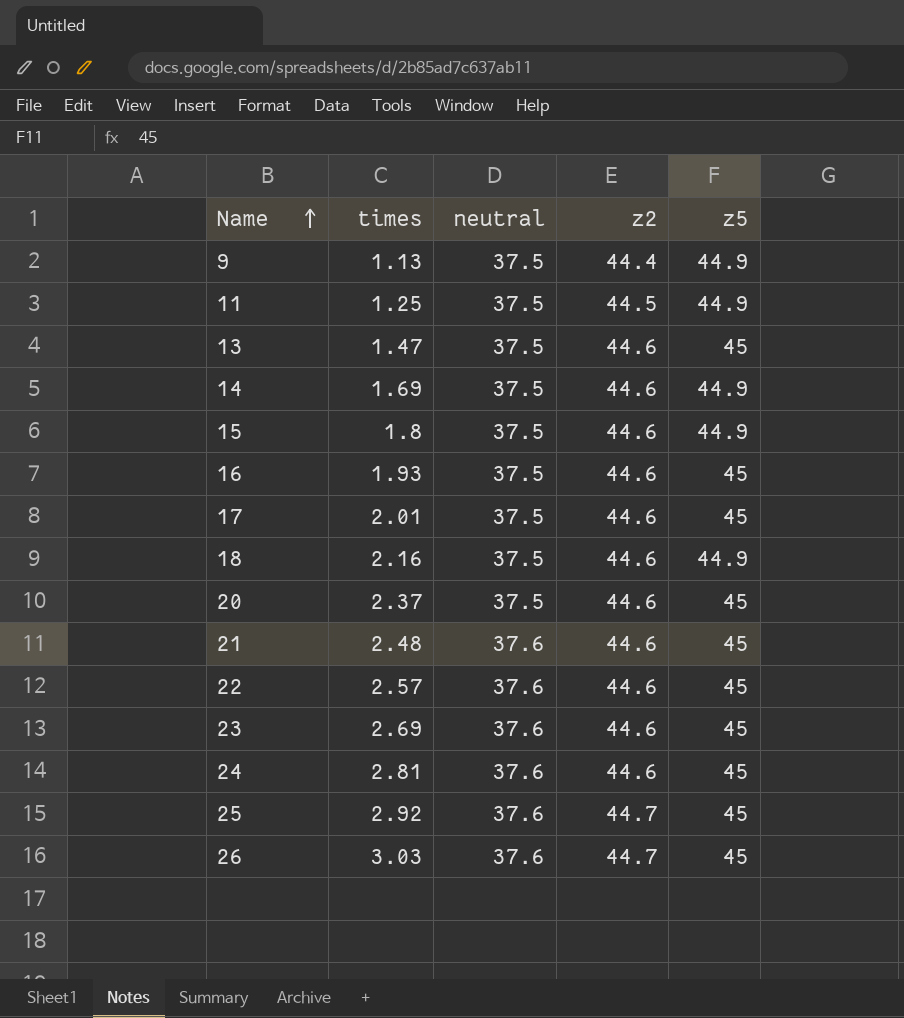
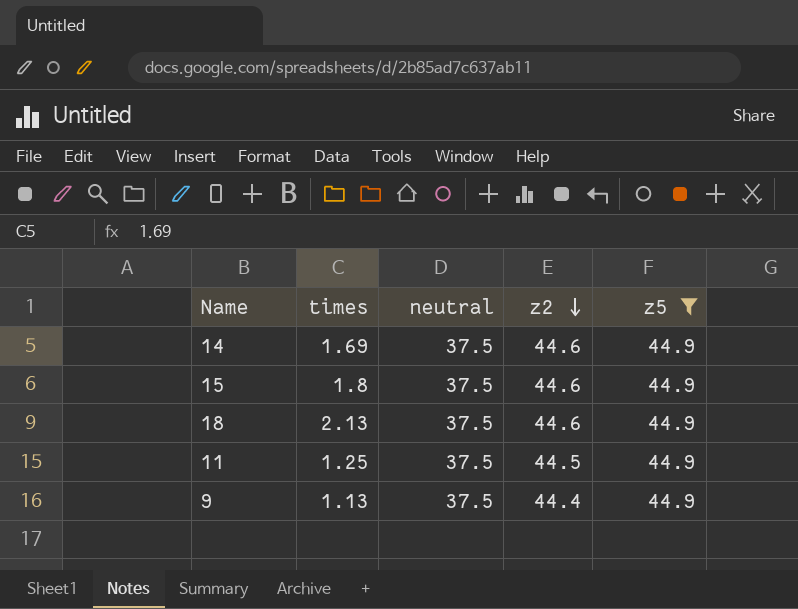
filter: none -> z5 = 44.9
row order: Name ascending -> z2 descending
18 | times: 2.16 -> 2.13

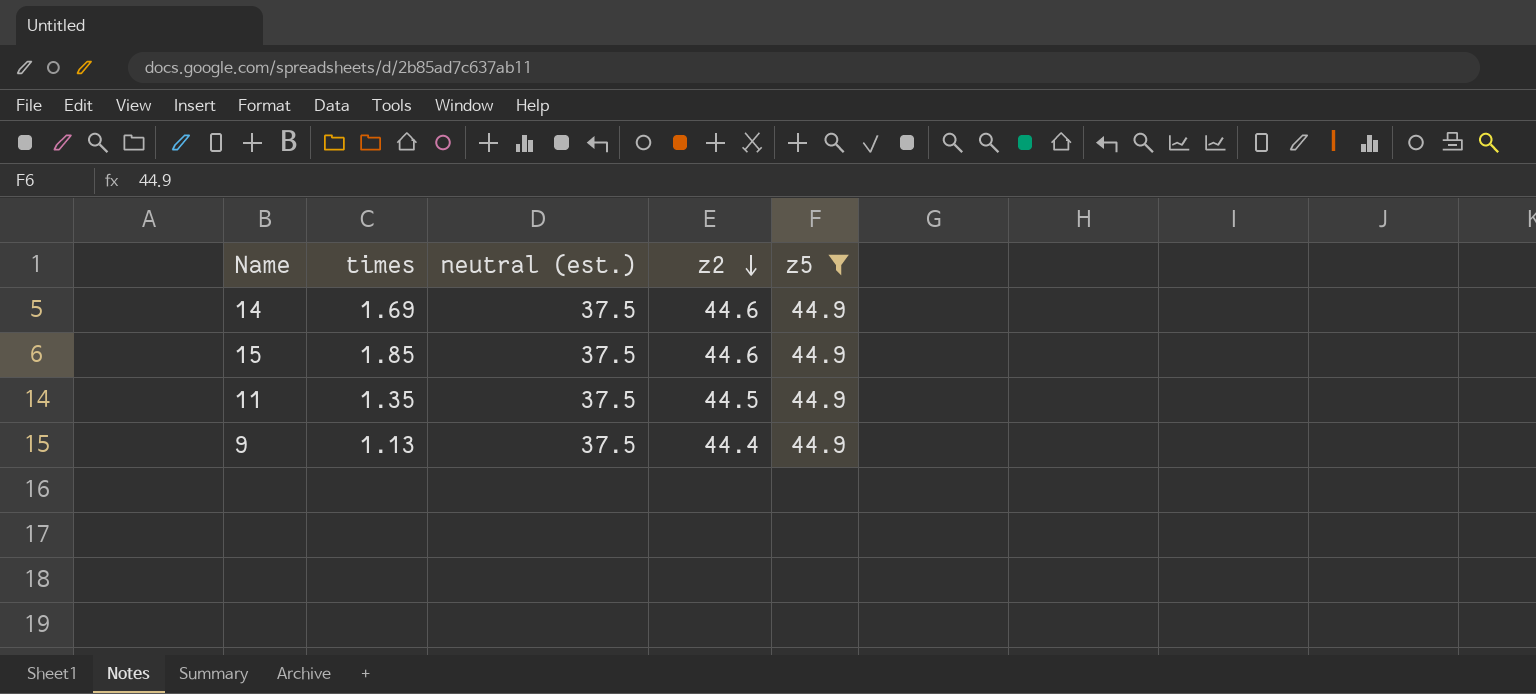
column name: neutral -> neutral (est.)
row 18: 2.13 | 37.5 | 44.6 | 44.9 -> none
15 | times: 1.8 -> 1.85
11 | times: 1.25 -> 1.35

